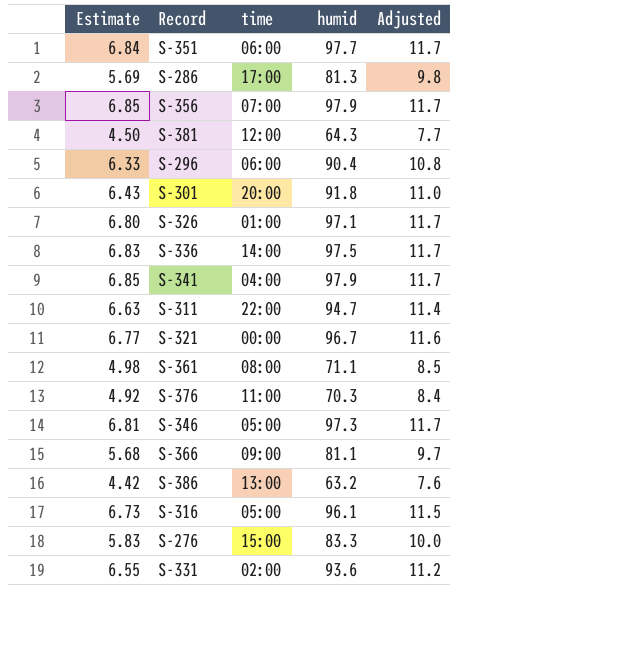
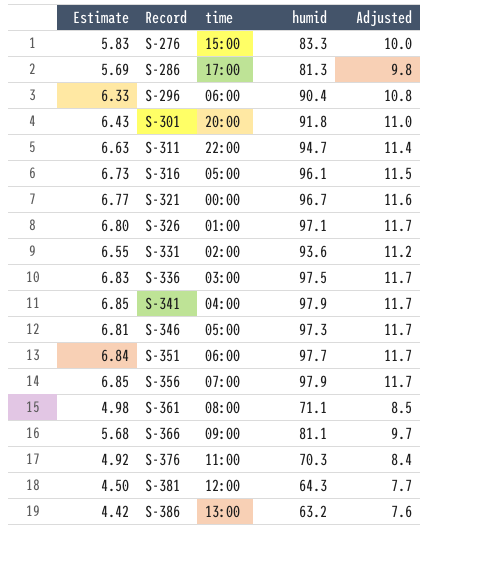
row order: none -> Record ascending
S-336 | time: 14:00 -> 03:00

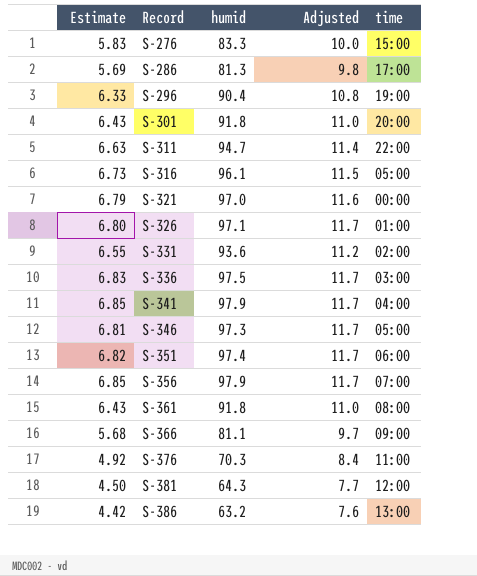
column time | position: 3 -> 5
S-296 | time: 06:00 -> 19:00
S-321 | Estimate: 6.77 -> 6.79
S-321 | humid: 96.7 -> 97.0
S-351 | Estimate: 6.84 -> 6.82
S-351 | humid: 97.7 -> 97.4
S-361 | Estimate: 4.98 -> 6.43
S-361 | humid: 71.1 -> 91.8
S-361 | Adjusted: 8.5 -> 11.0

